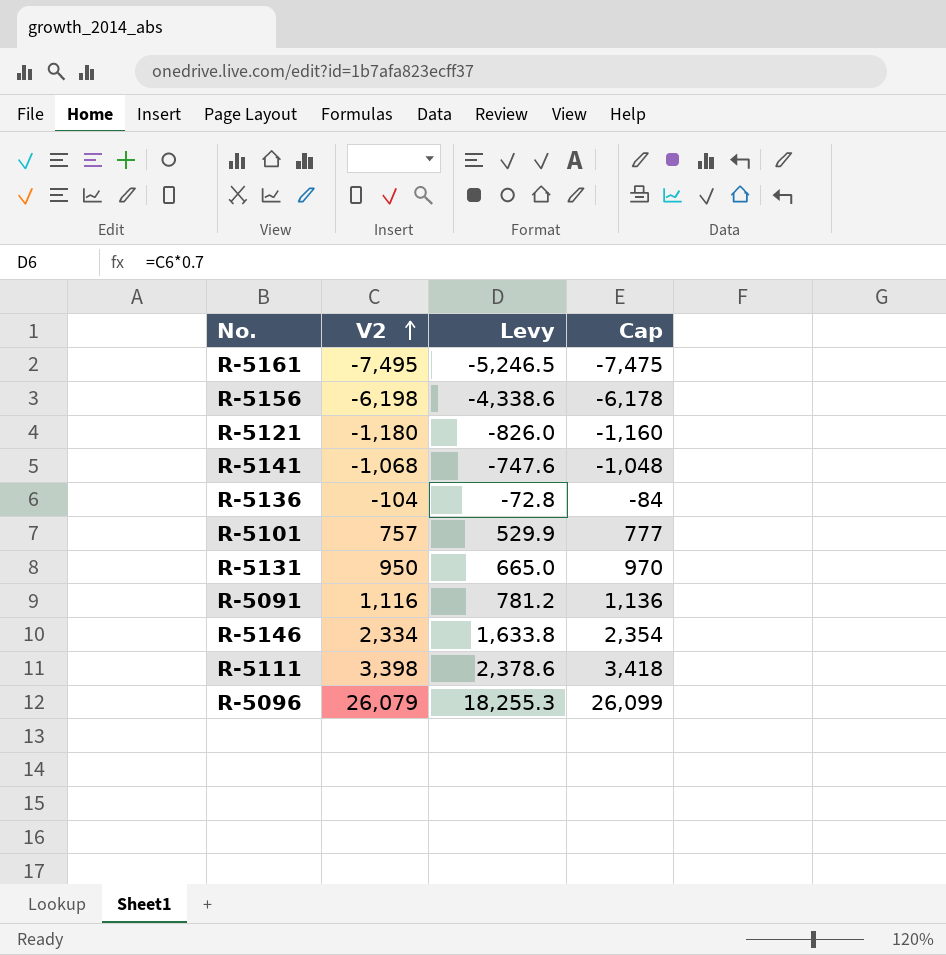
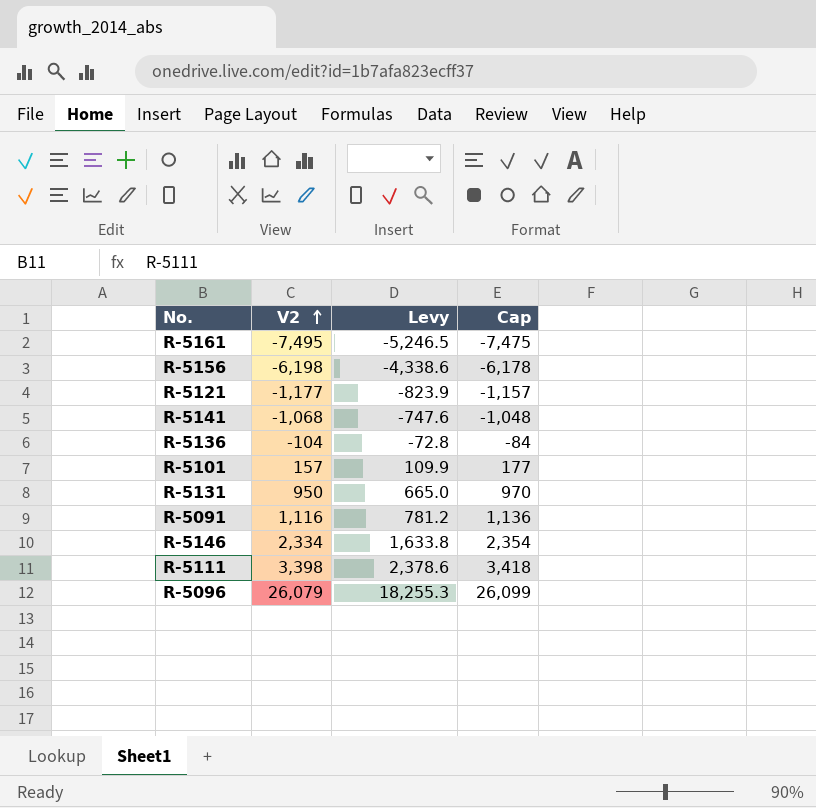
R-5121 | V2: -1,180 -> -1,177
R-5121 | Levy: -826.0 -> -823.9
R-5121 | Cap: -1,160 -> -1,157
R-5101 | V2: 757 -> 157
R-5101 | Levy: 529.9 -> 109.9
R-5101 | Cap: 777 -> 177

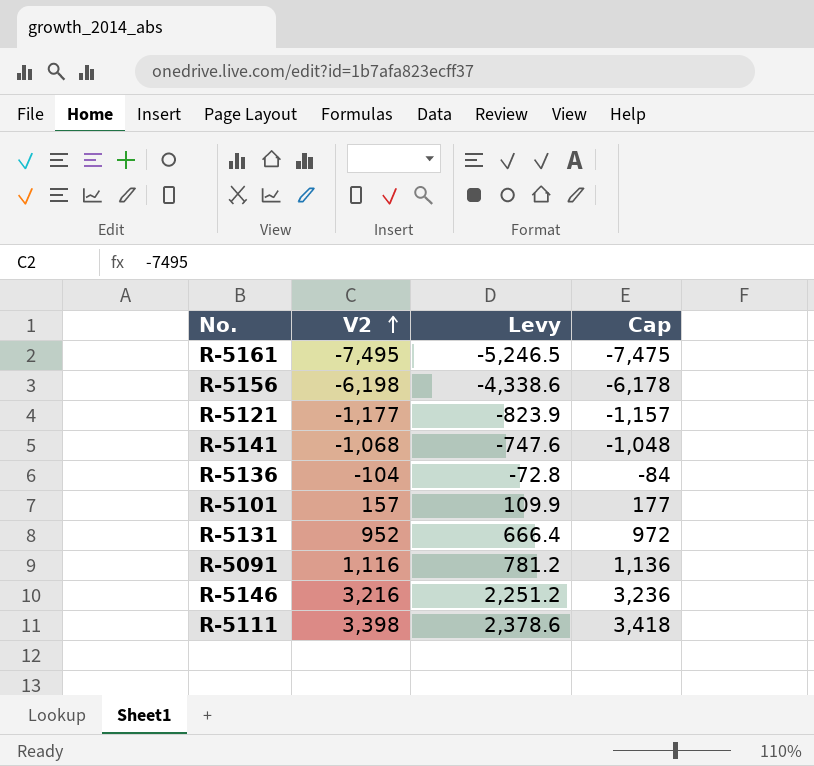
row R-5096: 26,079 | 18,255.3 | 26,099 -> none
R-5131 | V2: 950 -> 952
R-5131 | Levy: 665.0 -> 666.4
R-5131 | Cap: 970 -> 972
R-5146 | V2: 2,334 -> 3,216
R-5146 | Levy: 1,633.8 -> 2,251.2
R-5146 | Cap: 2,354 -> 3,236

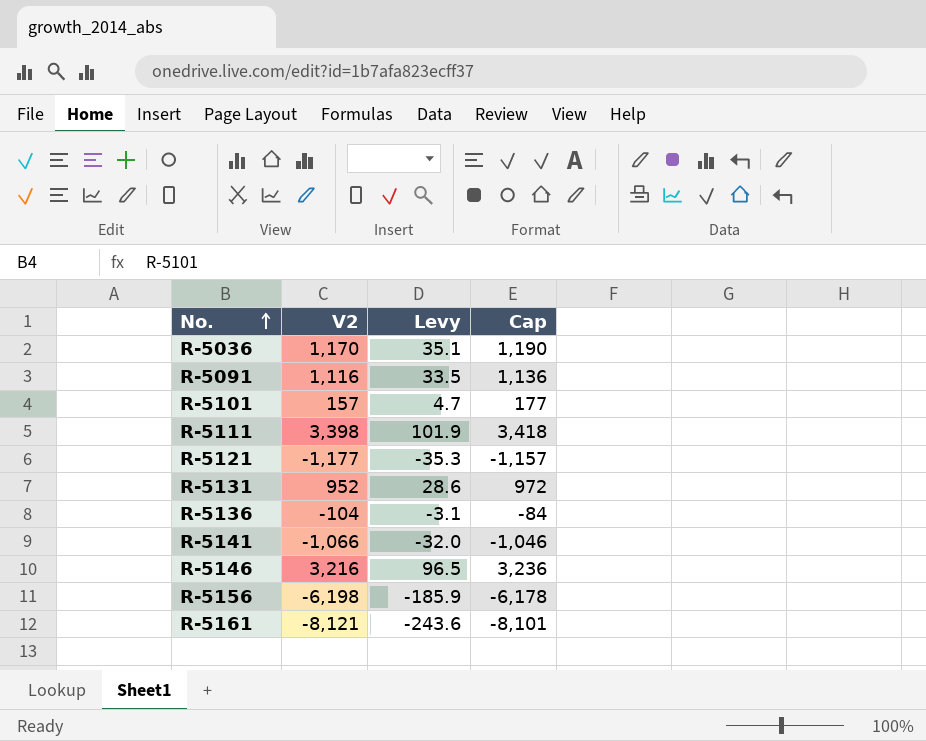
row order: V2 ascending -> No. ascending
column Levy | formula: [V2] * 0.7 -> [V2] * 0.03
row R-5036: none -> 1,170 | 35.1 | 1,190
R-5141 | V2: -1,068 -> -1,066
R-5141 | Cap: -1,048 -> -1,046
R-5161 | V2: -7,495 -> -8,121
R-5161 | Cap: -7,475 -> -8,101

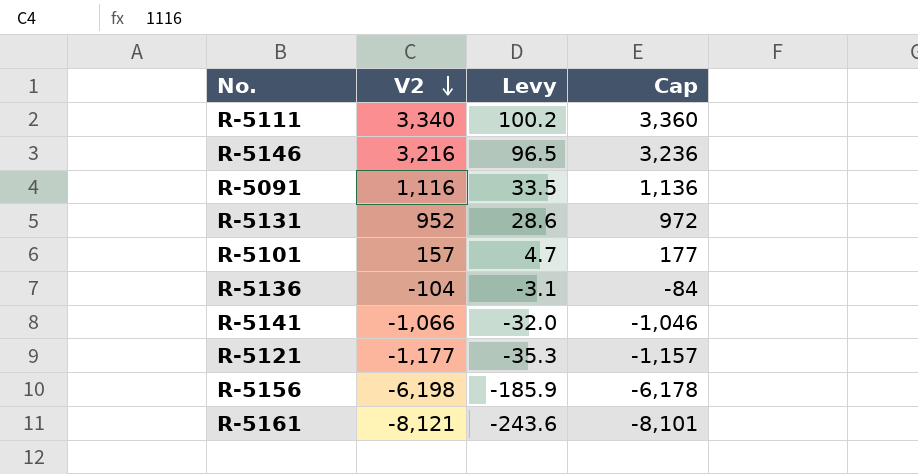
row order: No. ascending -> V2 descending
row R-5036: 1,170 | 35.1 | 1,190 -> none
R-5111 | V2: 3,398 -> 3,340
R-5111 | Levy: 101.9 -> 100.2
R-5111 | Cap: 3,418 -> 3,360

